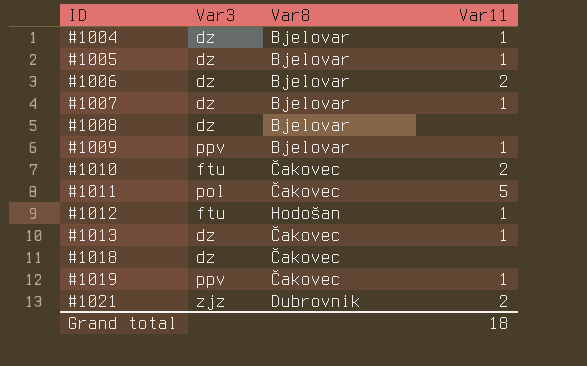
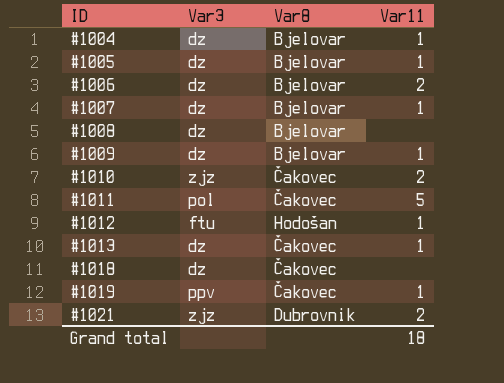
#1009 | Var3: ppv -> dz
#1010 | Var3: ftu -> zjz

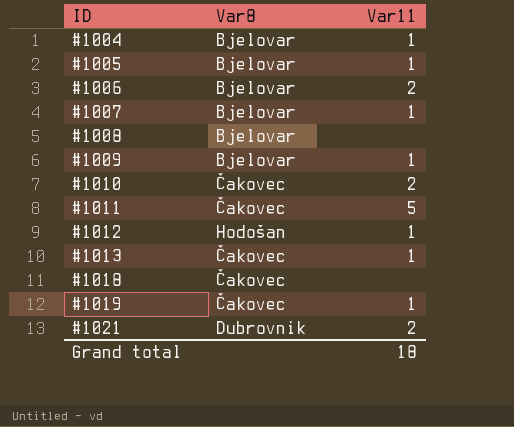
column Var3 | position: 2 -> none

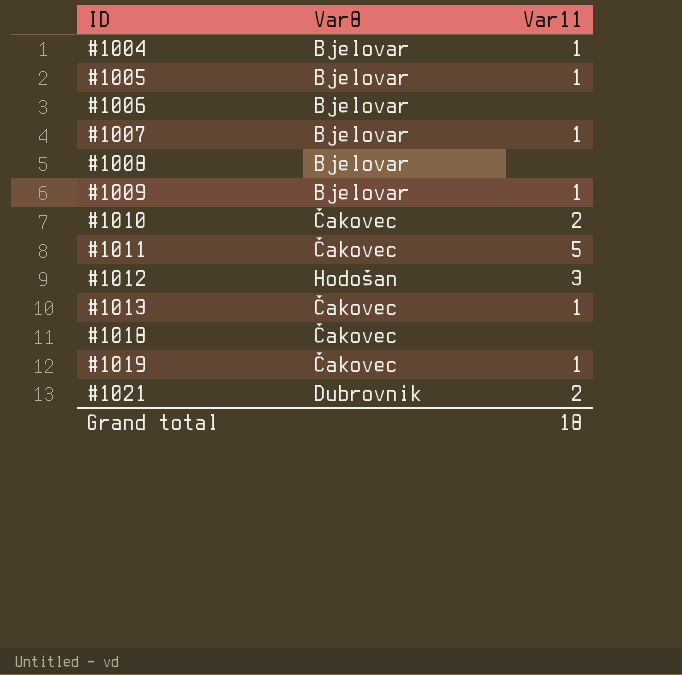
#1006 | Var11: 2 -> none
#1012 | Var11: 1 -> 3

